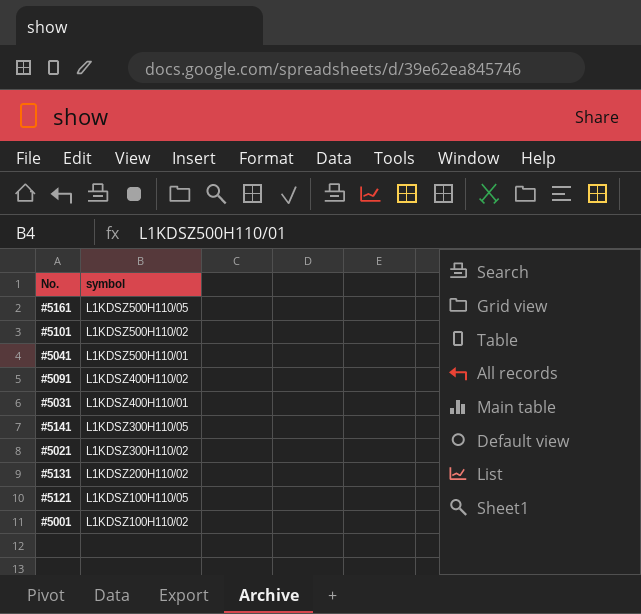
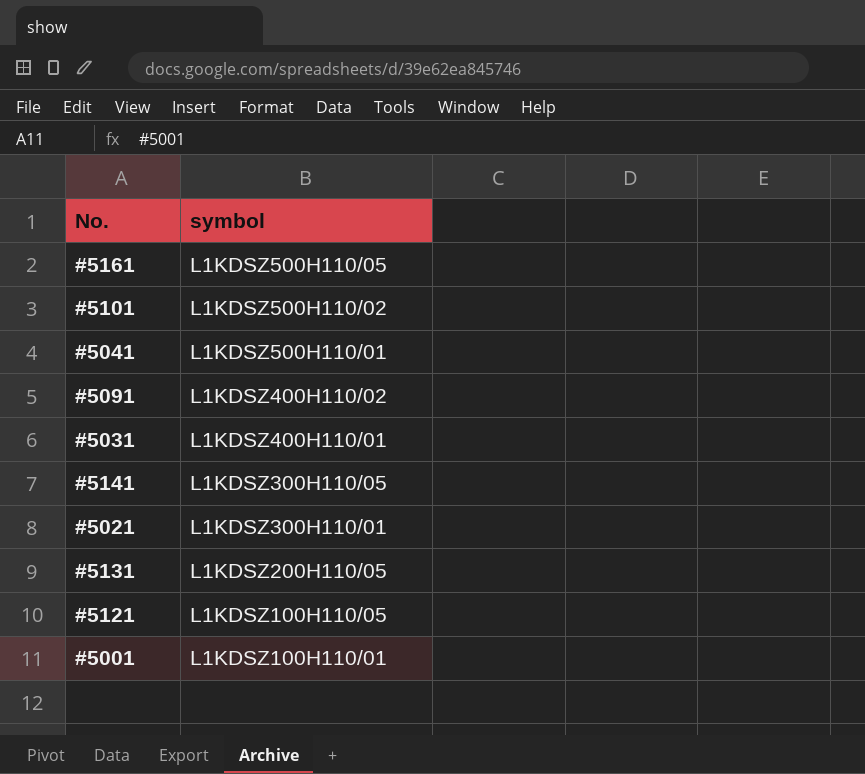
#5021 | symbol: L1KDSZ300H110/02 -> L1KDSZ300H110/01
#5131 | symbol: L1KDSZ200H110/02 -> L1KDSZ200H110/05
#5001 | symbol: L1KDSZ100H110/02 -> L1KDSZ100H110/01

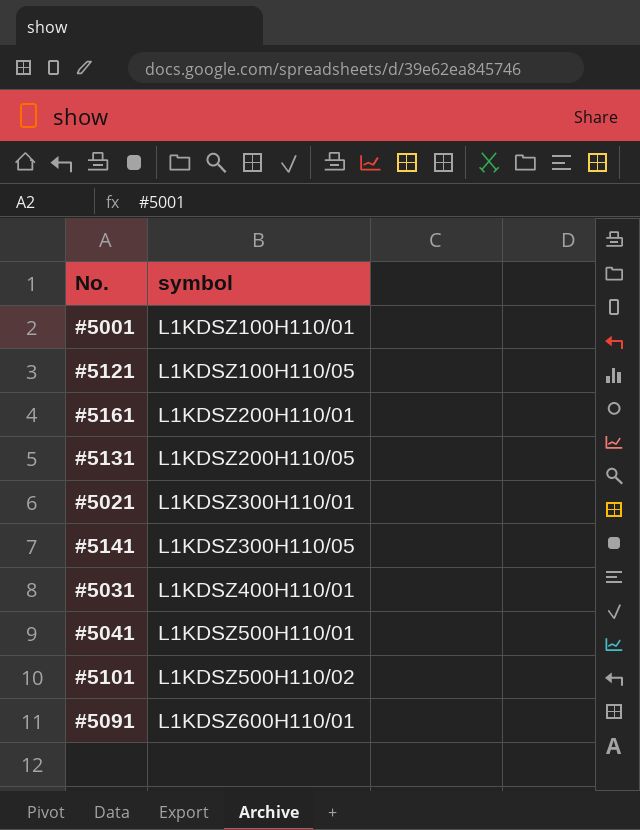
row order: symbol descending -> symbol ascending
#5161 | symbol: L1KDSZ500H110/05 -> L1KDSZ200H110/01
#5091 | symbol: L1KDSZ400H110/02 -> L1KDSZ600H110/01

